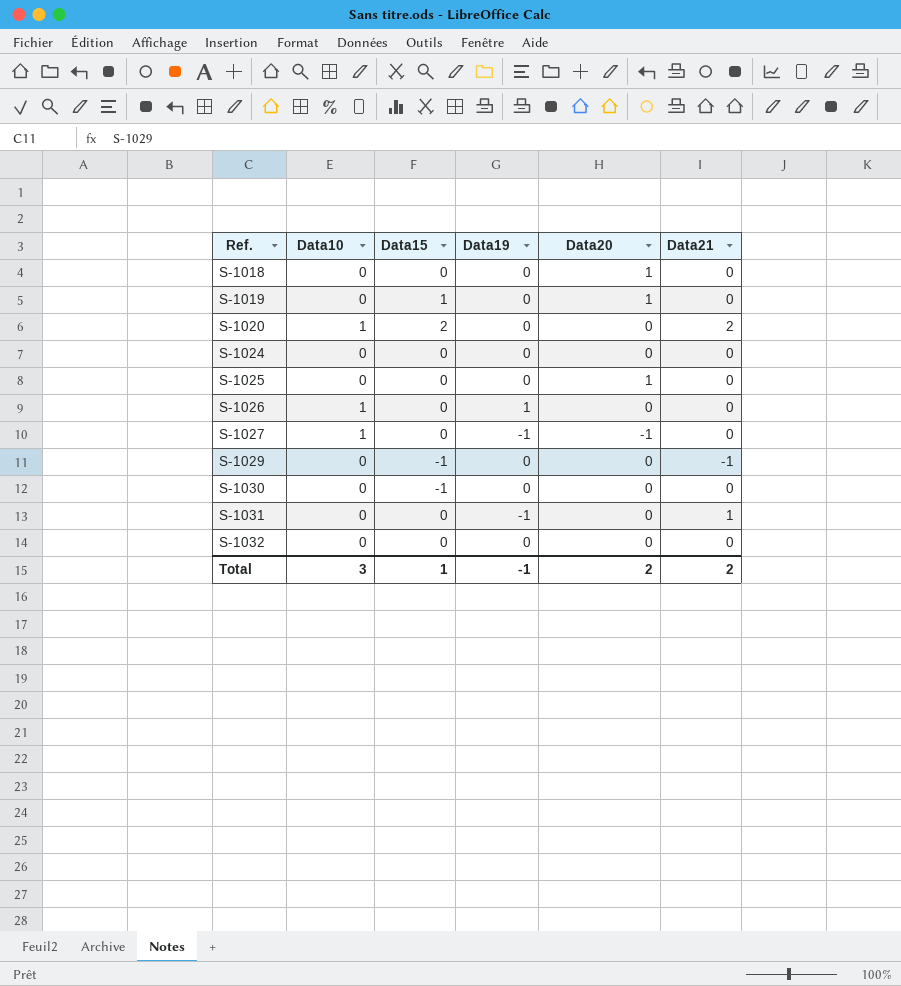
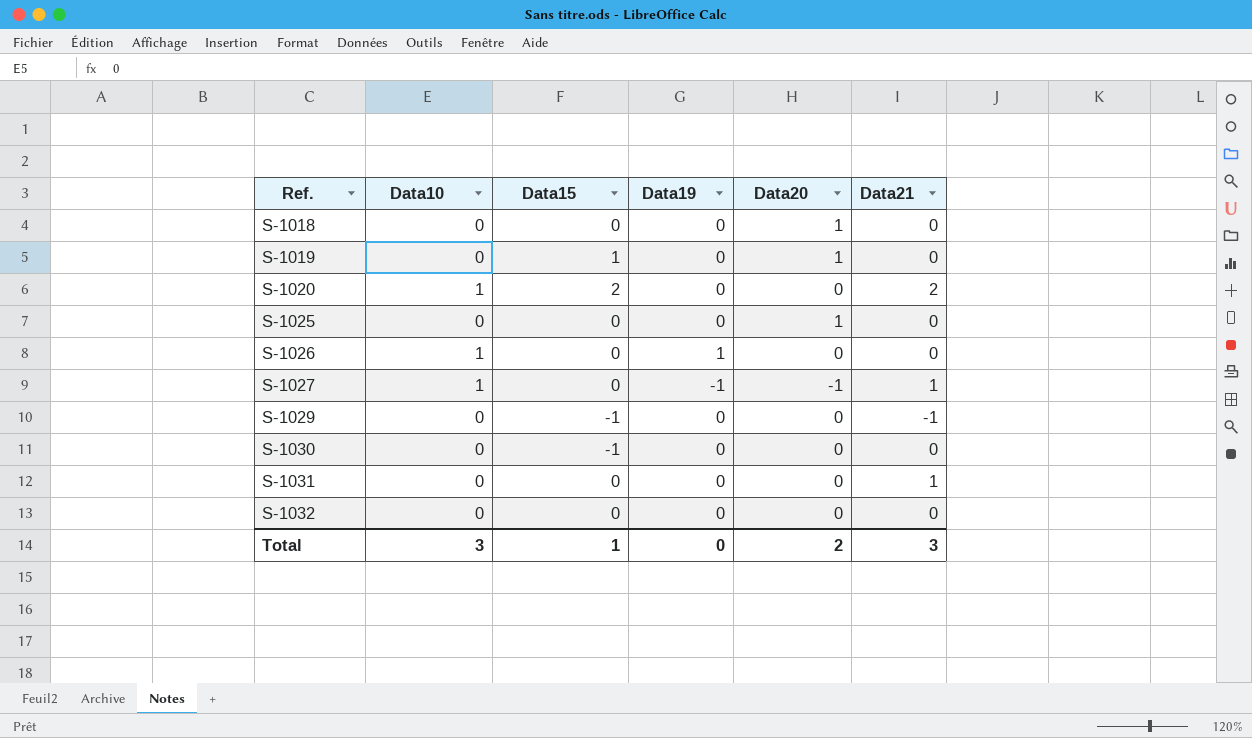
row S-1024: 0 | 0 | 0 | 0 | 0 -> none
S-1027 | Data21: 0 -> 1
S-1031 | Data19: -1 -> 0
Total | Data19: -1 -> 0
Total | Data21: 2 -> 3

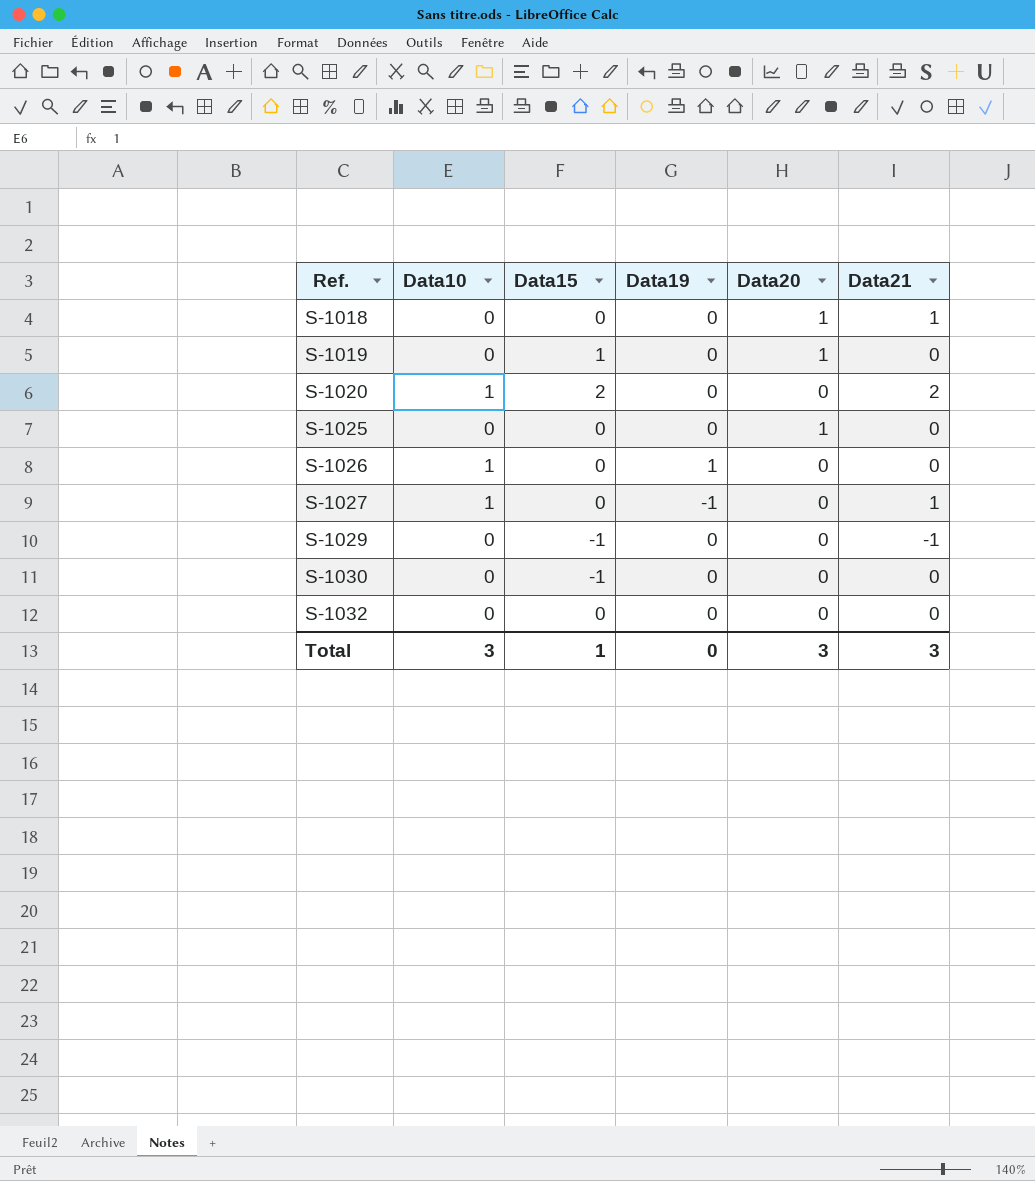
row S-1031: 0 | 0 | 0 | 0 | 1 -> none
S-1018 | Data21: 0 -> 1
S-1027 | Data20: -1 -> 0
Total | Data20: 2 -> 3

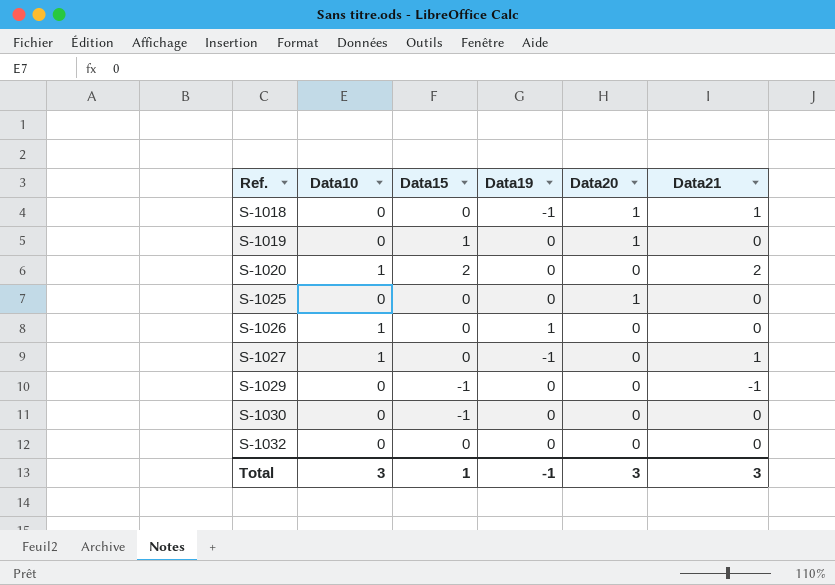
S-1018 | Data19: 0 -> -1
Total | Data19: 0 -> -1

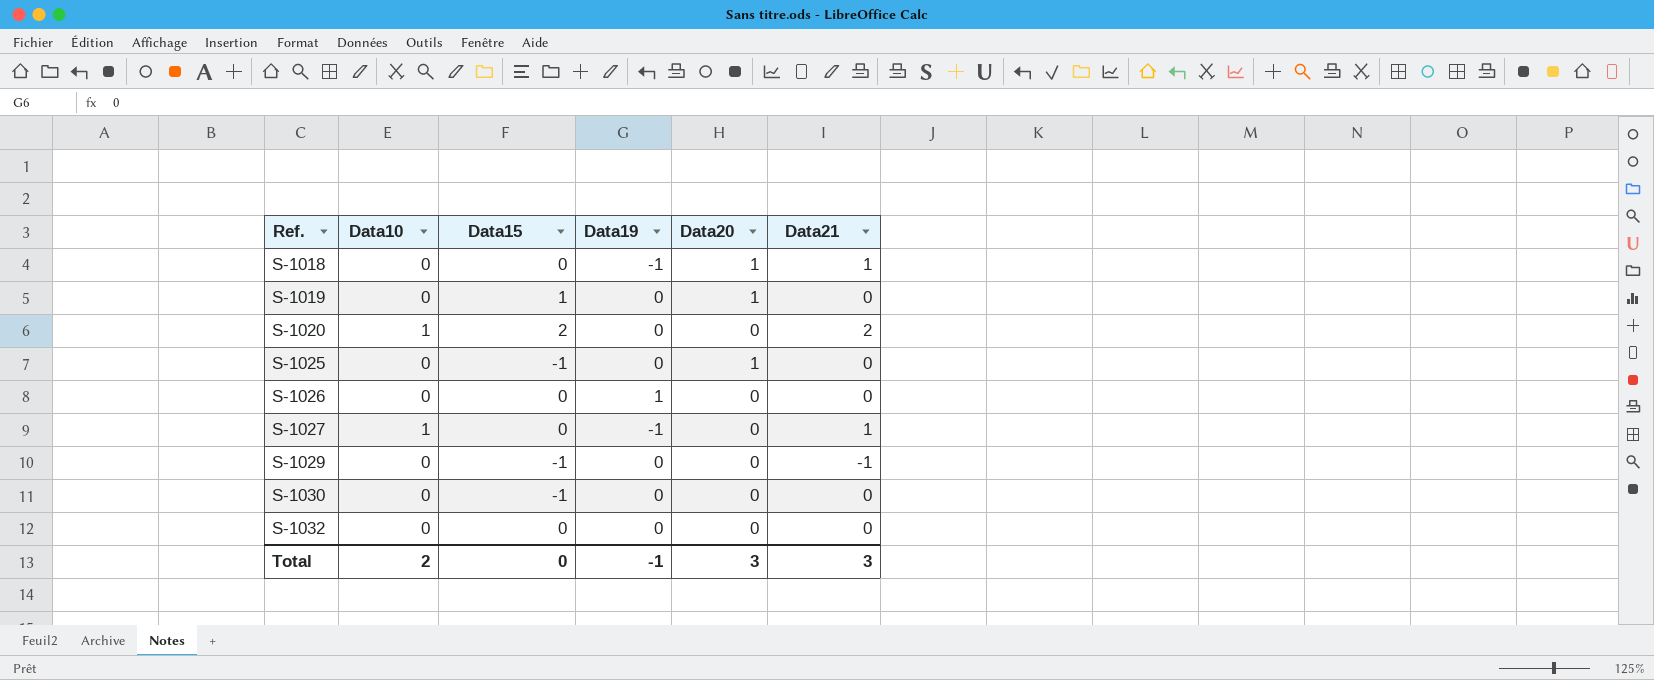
S-1025 | Data15: 0 -> -1
S-1026 | Data10: 1 -> 0
Total | Data10: 3 -> 2
Total | Data15: 1 -> 0

